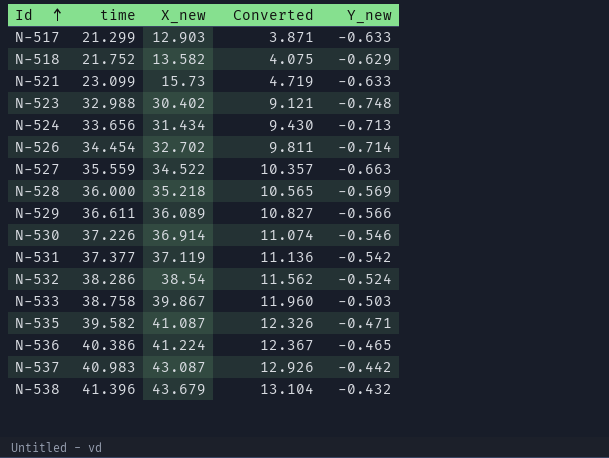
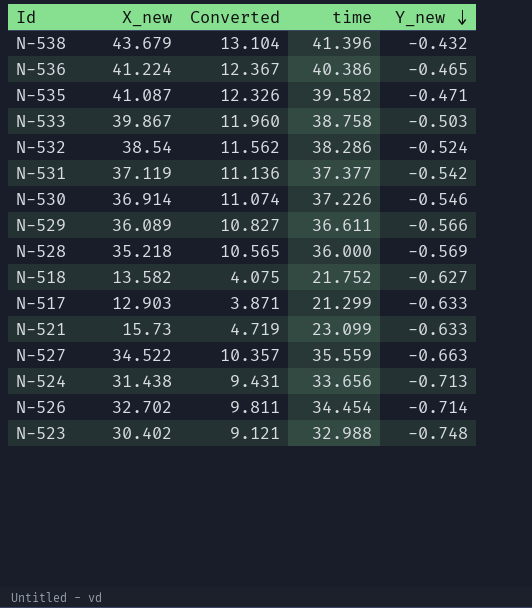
row order: Id ascending -> Y_new descending
column time | position: 2 -> 4
row N-537: 40.983 | 43.087 | 12.926 | -0.442 -> none
N-518 | Y_new: -0.629 -> -0.627
N-524 | X_new: 31.434 -> 31.438
N-524 | Converted: 9.430 -> 9.431

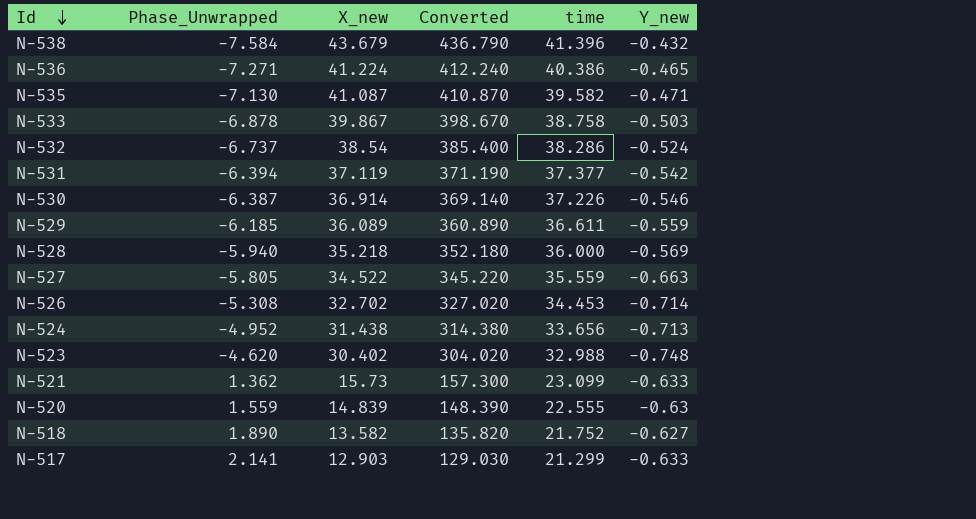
row order: Y_new descending -> Id descending
column Phase_Unwrapped | position: none -> 2
column Converted | formula: [X_new] * 0.3 -> [X_new] * 10
N-529 | Y_new: -0.566 -> -0.559
N-526 | time: 34.454 -> 34.453
row N-520: none -> 1.559 | 14.839 | 148.390 | 22.555 | -0.63

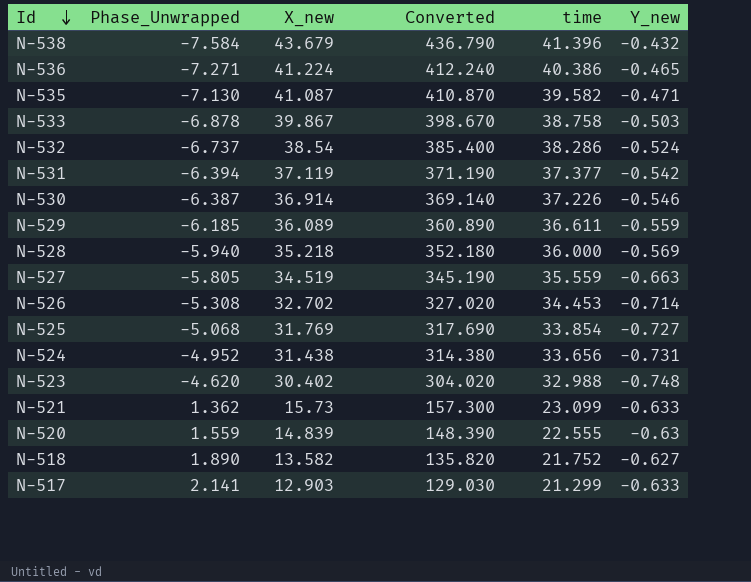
N-527 | X_new: 34.522 -> 34.519
N-527 | Converted: 345.220 -> 345.190
row N-525: none -> -5.068 | 31.769 | 317.690 | 33.854 | -0.727
N-524 | Y_new: -0.713 -> -0.731

